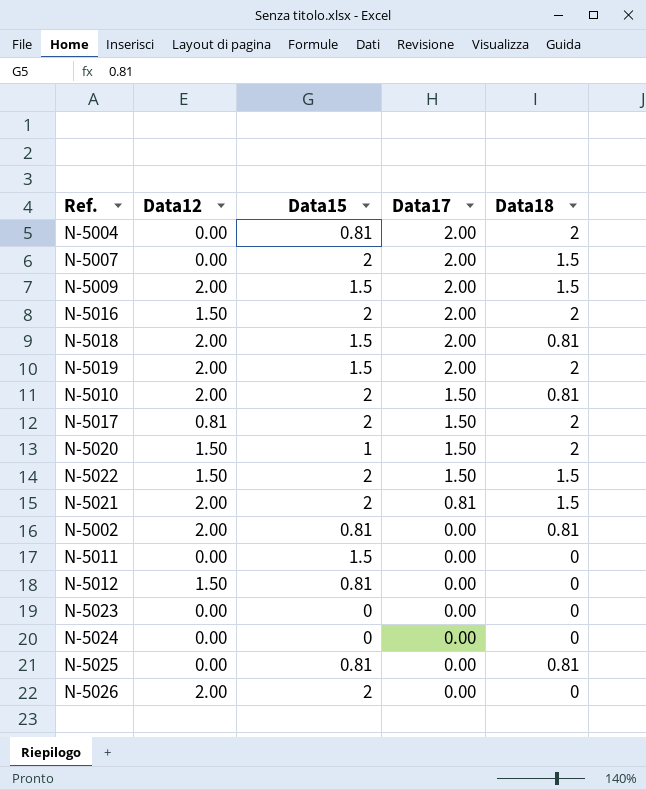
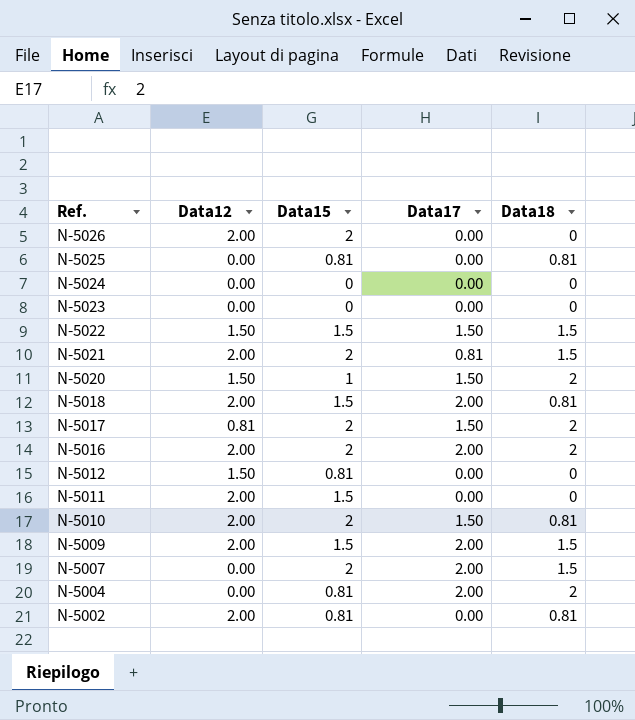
row order: Data17 descending -> Ref. descending
row N-5019: 2.00 | 1.5 | 2.00 | 2 -> none
N-5022 | Data15: 2 -> 1.5
N-5016 | Data12: 1.50 -> 2.00
N-5011 | Data12: 0.00 -> 2.00

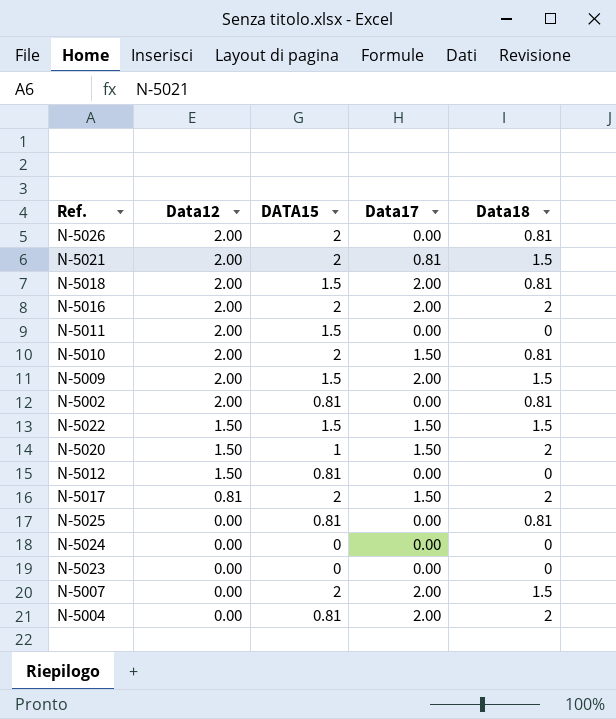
row order: Ref. descending -> Data12 descending
column name: Data15 -> DATA15
N-5026 | Data18: 0 -> 0.81

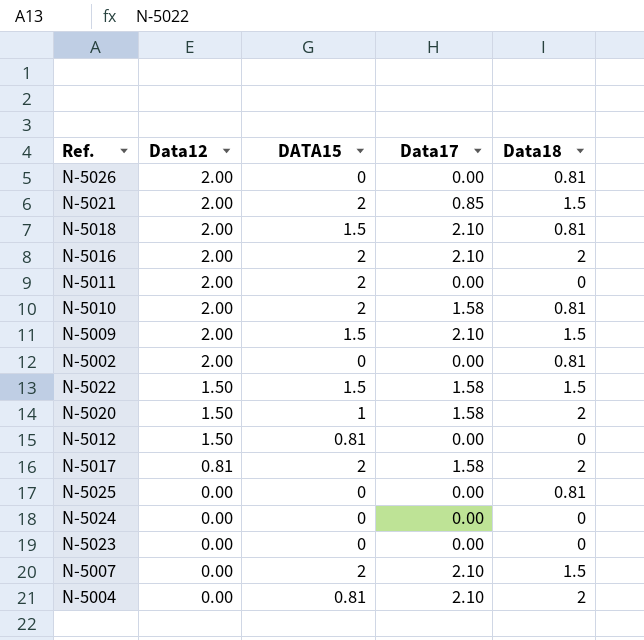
N-5026 | DATA15: 2 -> 0
N-5021 | Data17: 0.81 -> 0.85
N-5018 | Data17: 2.00 -> 2.10
N-5016 | Data17: 2.00 -> 2.10
N-5011 | DATA15: 1.5 -> 2
N-5010 | Data17: 1.50 -> 1.58
N-5009 | Data17: 2.00 -> 2.10
N-5002 | DATA15: 0.81 -> 0
N-5022 | Data17: 1.50 -> 1.58
N-5020 | Data17: 1.50 -> 1.58
N-5017 | Data17: 1.50 -> 1.58
N-5025 | DATA15: 0.81 -> 0
N-5007 | Data17: 2.00 -> 2.10
N-5004 | Data17: 2.00 -> 2.10

